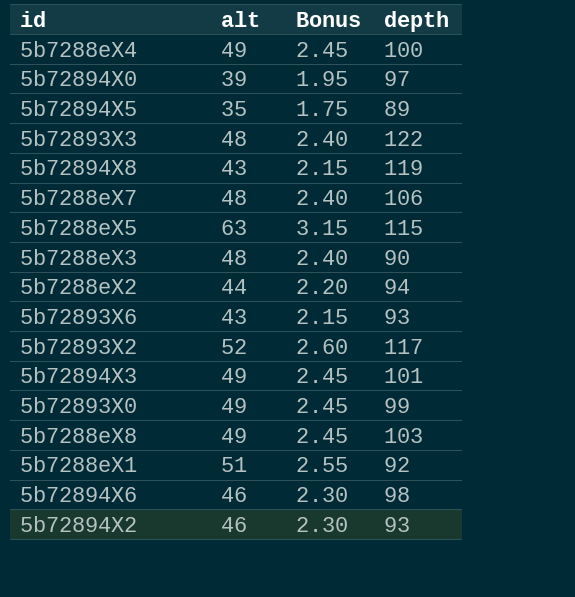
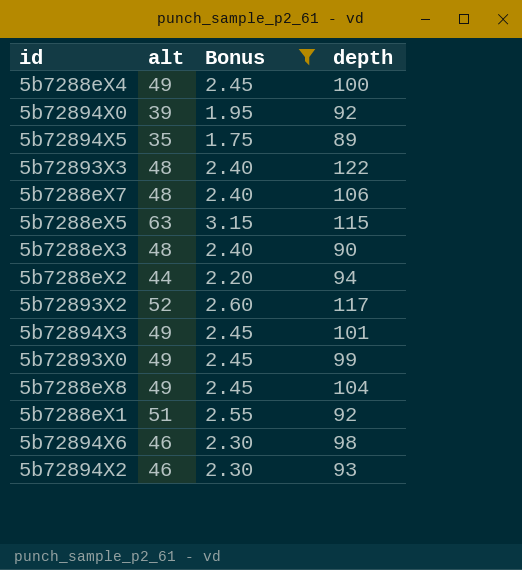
filter: none -> Bonus != 2.15
5b72894X0 | depth: 97 -> 92
5b7288eX8 | depth: 103 -> 104

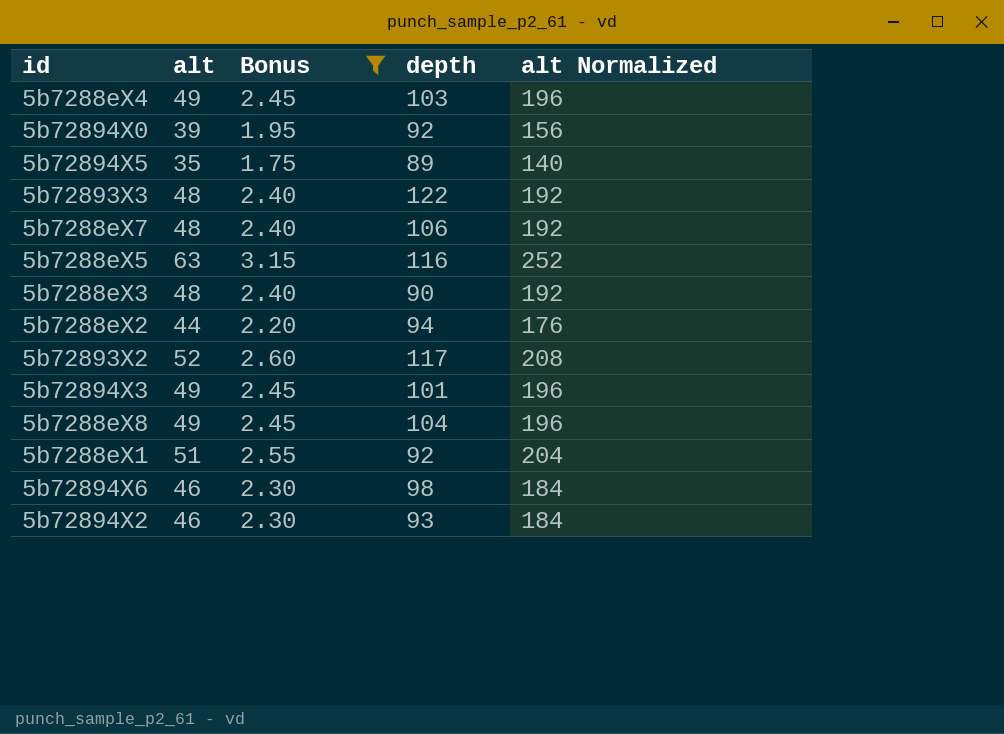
column alt Normalized | formula: none -> [alt] * 4
row 5b72893X0: 49 | 2.45 | 99 -> none
5b7288eX4 | depth: 100 -> 103
5b7288eX5 | depth: 115 -> 116

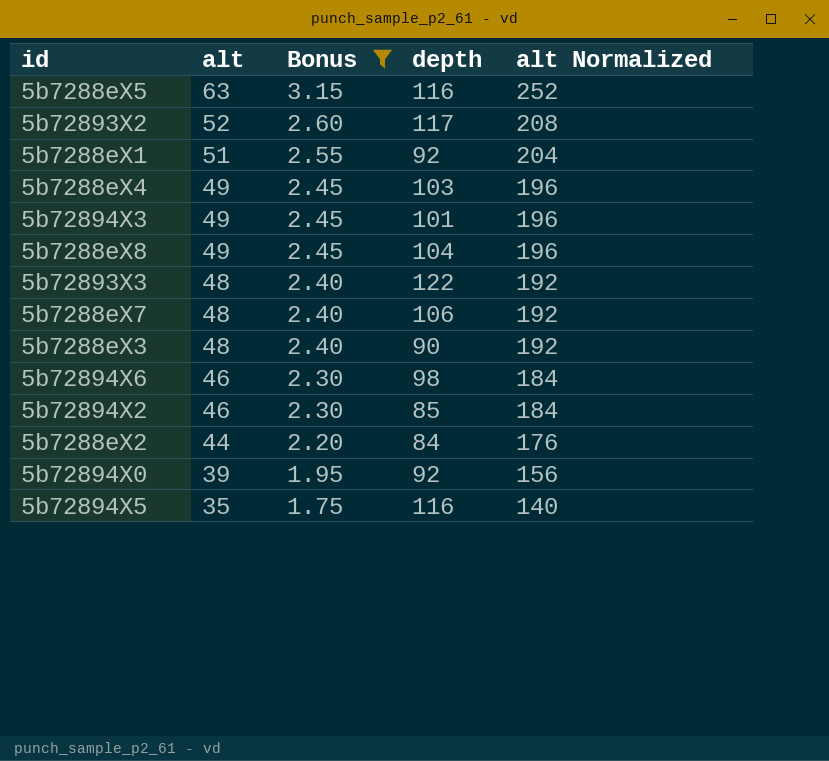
row order: none -> alt descending
5b72894X2 | depth: 93 -> 85
5b7288eX2 | depth: 94 -> 84
5b72894X5 | depth: 89 -> 116

